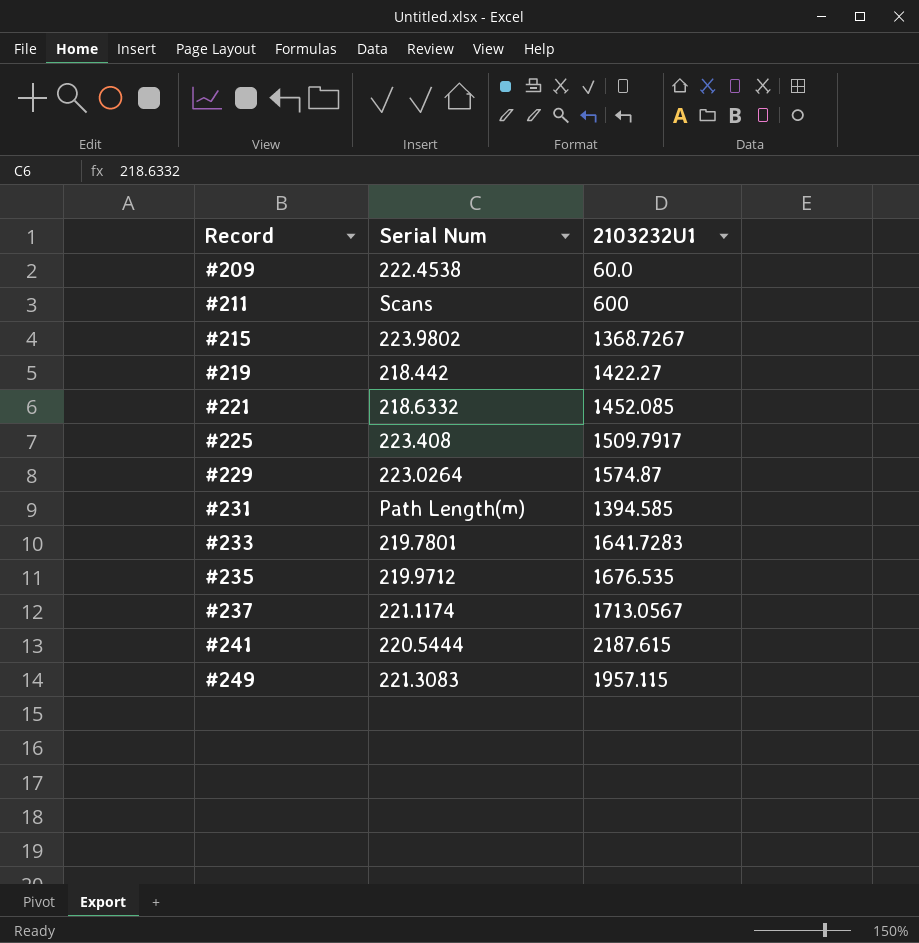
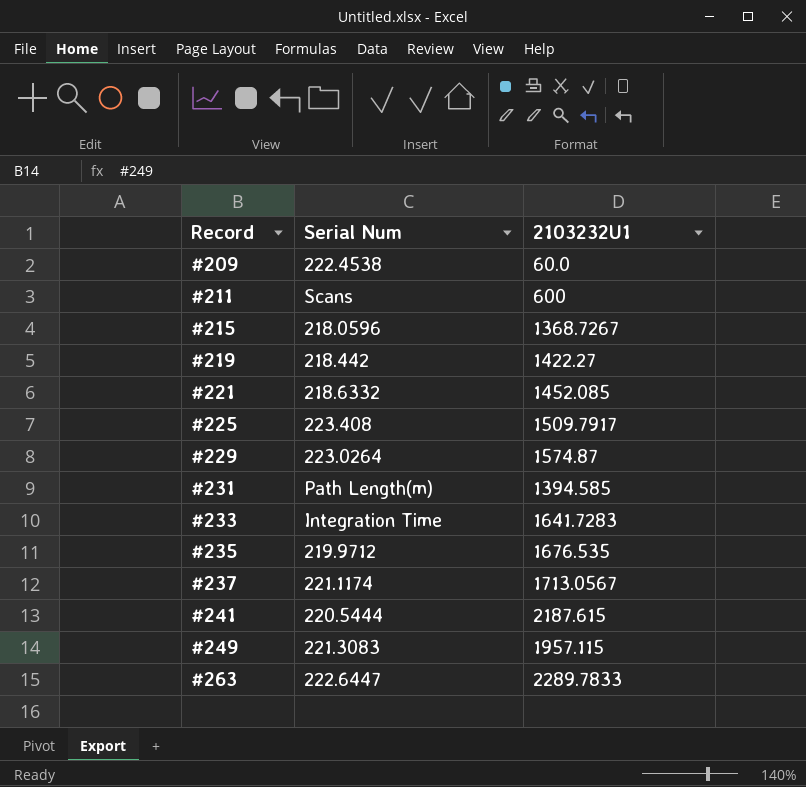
#215 | Serial Num: 223.9802 -> 218.0596
#233 | Serial Num: 219.7801 -> Integration Time
row #263: none -> 222.6447 | 2289.7833

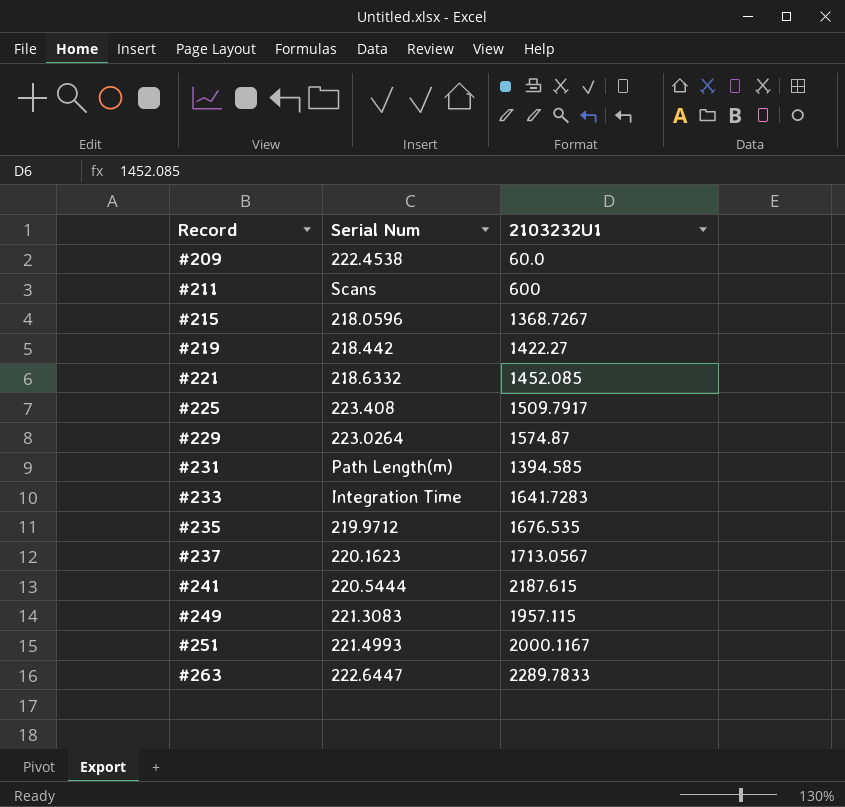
#237 | Serial Num: 221.1174 -> 220.1623
row #251: none -> 221.4993 | 2000.1167

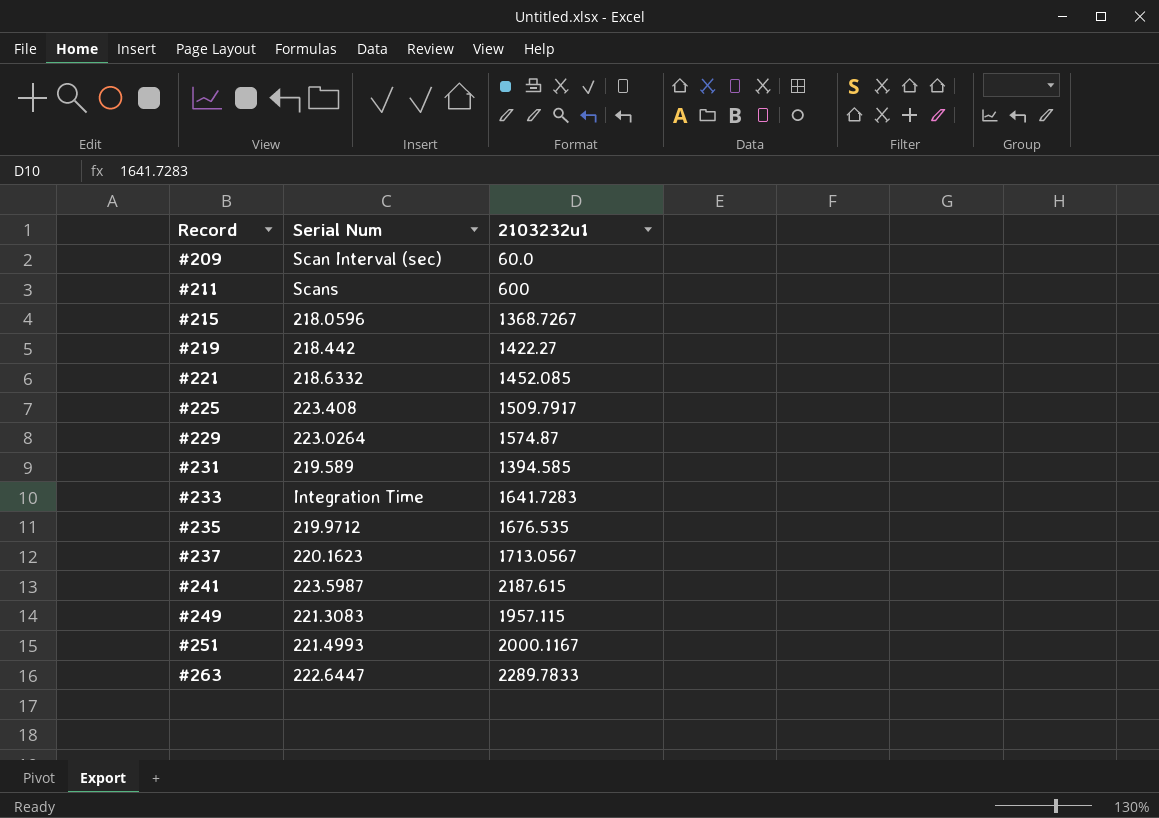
column name: 2103232U1 -> 2103232u1
#209 | Serial Num: 222.4538 -> Scan Interval (sec)
#231 | Serial Num: Path Length(m) -> 219.589
#241 | Serial Num: 220.5444 -> 223.5987

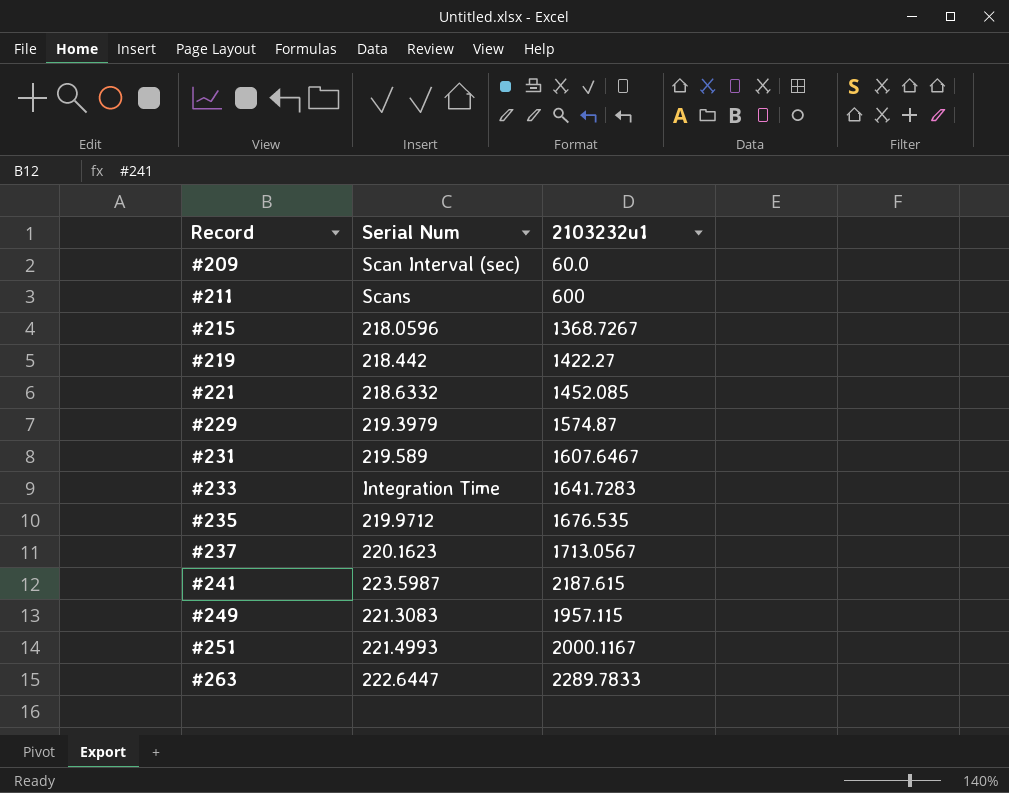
row #225: 223.408 | 1509.7917 -> none
#229 | Serial Num: 223.0264 -> 219.3979
#231 | 2103232u1: 1394.585 -> 1607.6467

